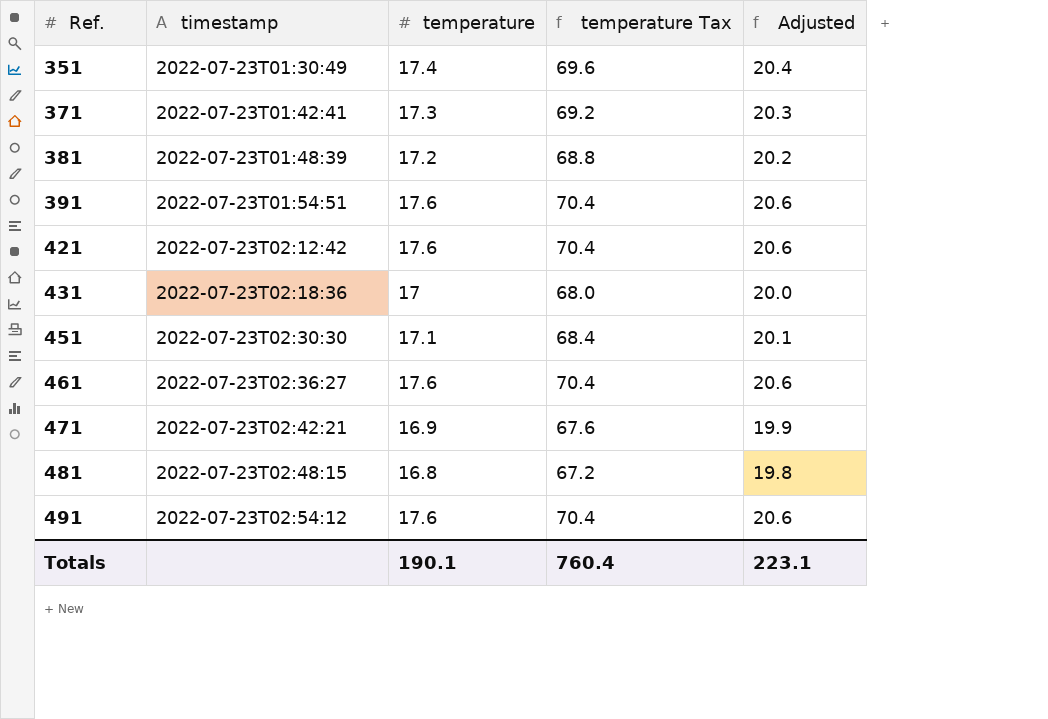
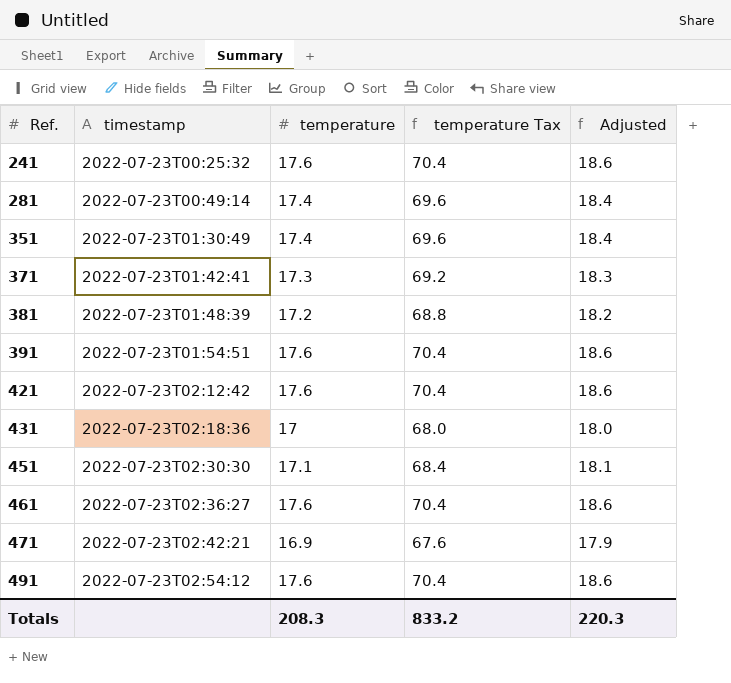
column Adjusted | formula: [temperature] + 3 -> [temperature] + 1
row 481: 2022-07-23T02:48:15 | 16.8 | 67.2 | 19.8 -> none
row 241: none -> 2022-07-23T00:25:32 | 17.6 | 70.4 | 18.6
row 281: none -> 2022-07-23T00:49:14 | 17.4 | 69.6 | 18.4
Totals | temperature: 190.1 -> 208.3
Totals | temperature Tax: 760.4 -> 833.2
Totals | Adjusted: 223.1 -> 220.3

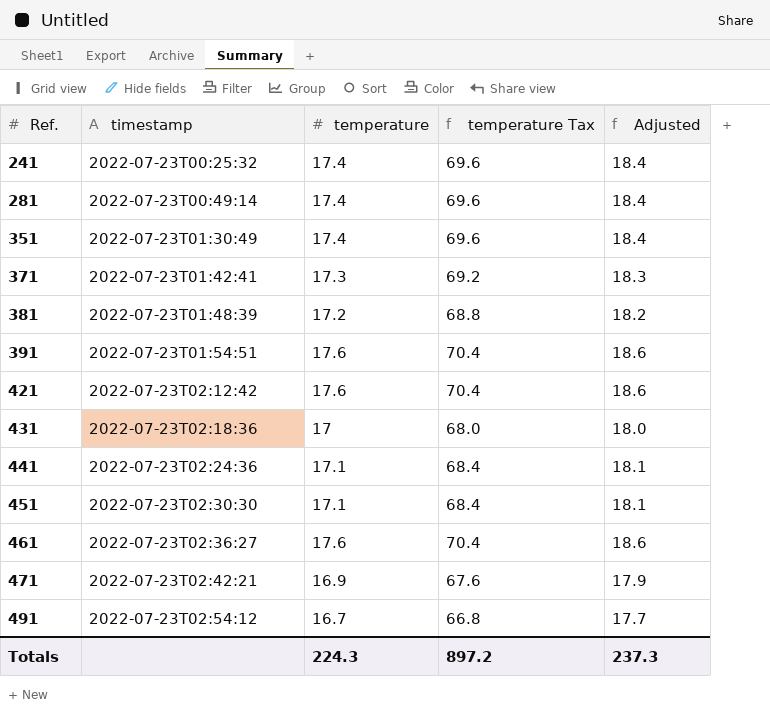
241 | temperature: 17.6 -> 17.4
241 | temperature Tax: 70.4 -> 69.6
241 | Adjusted: 18.6 -> 18.4
row 441: none -> 2022-07-23T02:24:36 | 17.1 | 68.4 | 18.1
491 | temperature: 17.6 -> 16.7
491 | temperature Tax: 70.4 -> 66.8
491 | Adjusted: 18.6 -> 17.7
Totals | temperature: 208.3 -> 224.3
Totals | temperature Tax: 833.2 -> 897.2
Totals | Adjusted: 220.3 -> 237.3

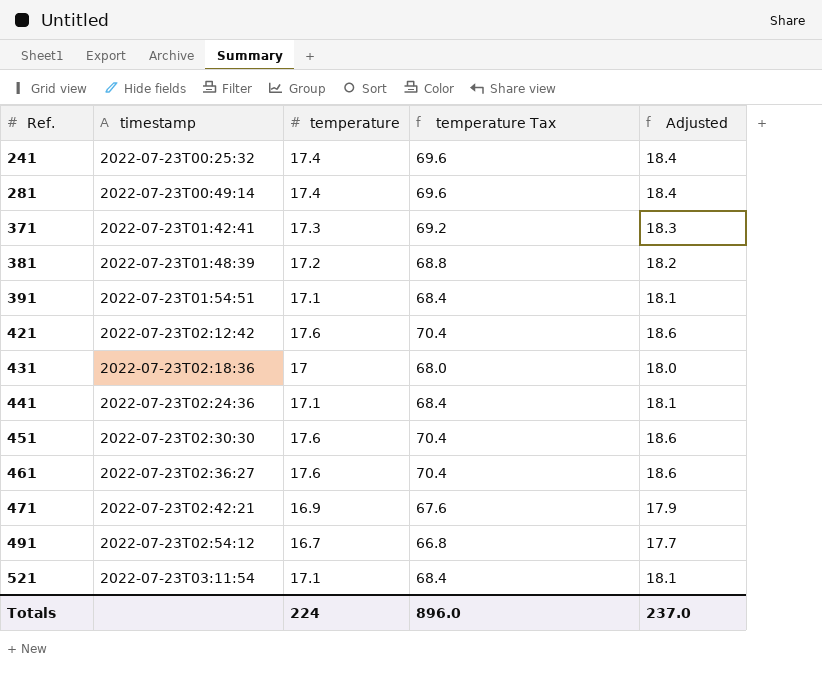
row 351: 2022-07-23T01:30:49 | 17.4 | 69.6 | 18.4 -> none
391 | temperature: 17.6 -> 17.1
391 | temperature Tax: 70.4 -> 68.4
391 | Adjusted: 18.6 -> 18.1
451 | temperature: 17.1 -> 17.6
451 | temperature Tax: 68.4 -> 70.4
451 | Adjusted: 18.1 -> 18.6
row 521: none -> 2022-07-23T03:11:54 | 17.1 | 68.4 | 18.1
Totals | temperature: 224.3 -> 224
Totals | temperature Tax: 897.2 -> 896.0
Totals | Adjusted: 237.3 -> 237.0

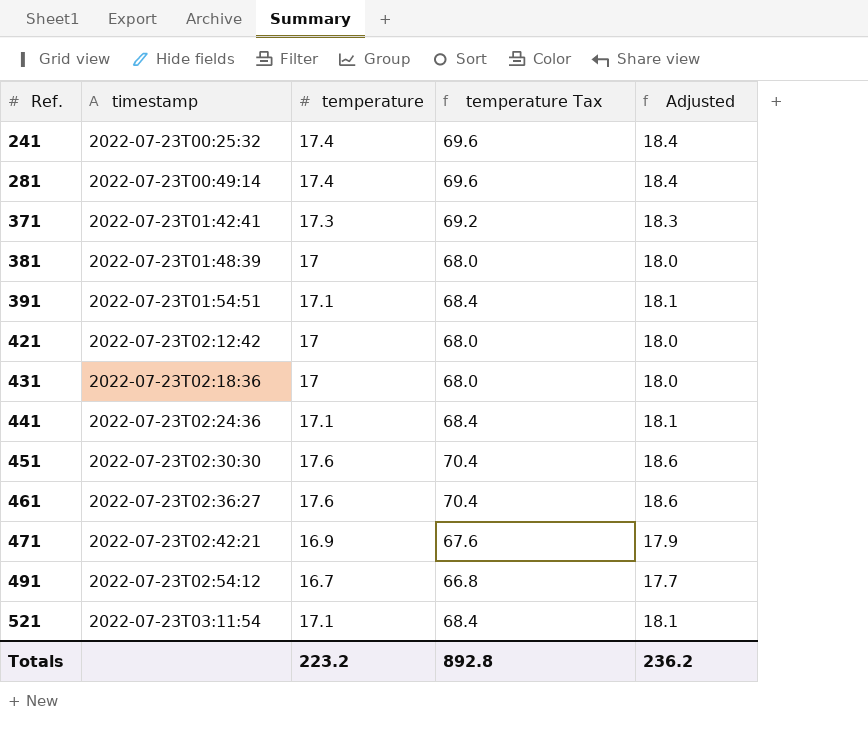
381 | temperature: 17.2 -> 17
381 | temperature Tax: 68.8 -> 68.0
381 | Adjusted: 18.2 -> 18.0
421 | temperature: 17.6 -> 17
421 | temperature Tax: 70.4 -> 68.0
421 | Adjusted: 18.6 -> 18.0
Totals | temperature: 224 -> 223.2
Totals | temperature Tax: 896.0 -> 892.8
Totals | Adjusted: 237.0 -> 236.2

